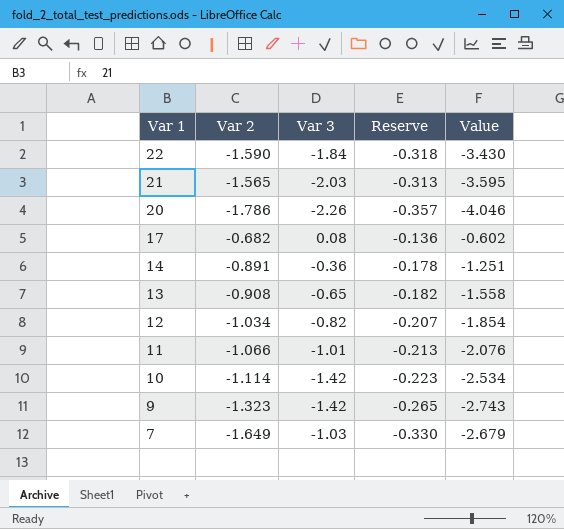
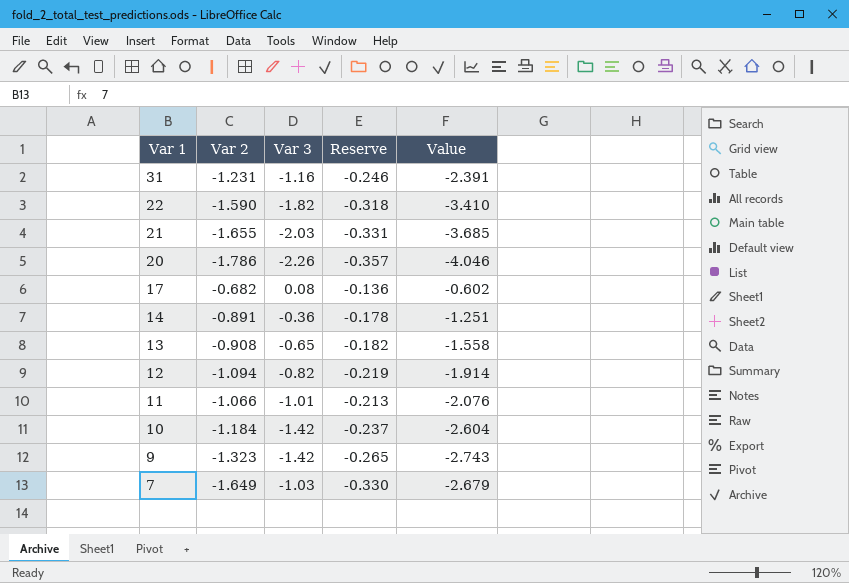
row 31: none -> -1.231 | -1.16 | -0.246 | -2.391
22 | Var 3: -1.84 -> -1.82
22 | Value: -3.430 -> -3.410
21 | Var 2: -1.565 -> -1.655
21 | Reserve: -0.313 -> -0.331
21 | Value: -3.595 -> -3.685
12 | Var 2: -1.034 -> -1.094
12 | Reserve: -0.207 -> -0.219
12 | Value: -1.854 -> -1.914
10 | Var 2: -1.114 -> -1.184
10 | Reserve: -0.223 -> -0.237
10 | Value: -2.534 -> -2.604

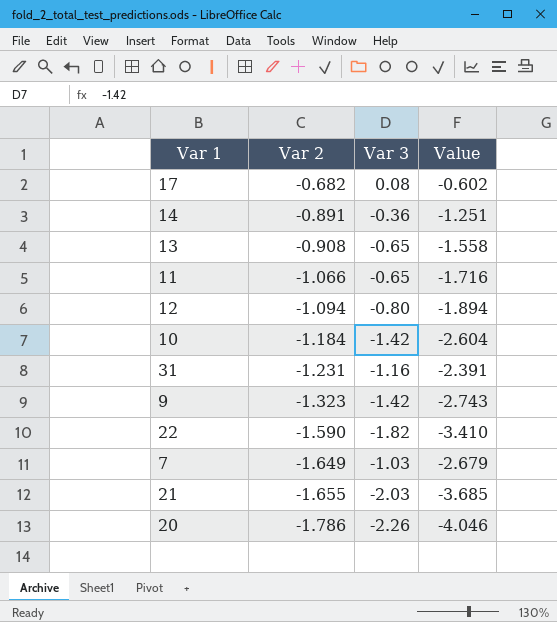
row order: Var 1 descending -> Var 2 descending
column Reserve | formula: [Var 2] * 0.2 -> none
11 | Var 3: -1.01 -> -0.65
11 | Value: -2.076 -> -1.716
12 | Var 3: -0.82 -> -0.80
12 | Value: -1.914 -> -1.894

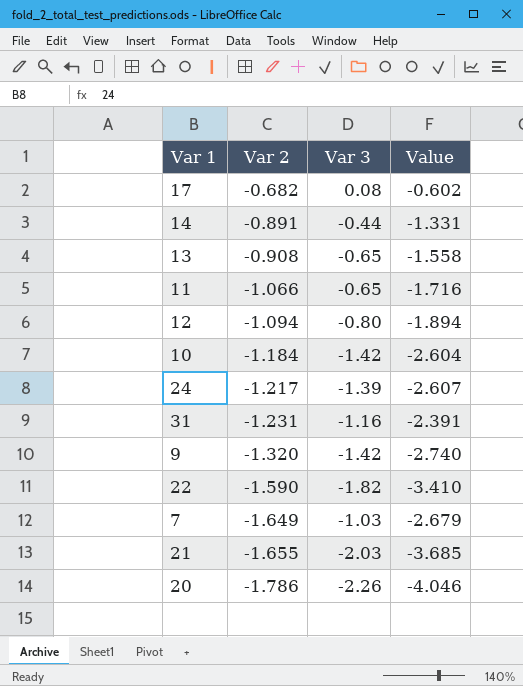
14 | Var 3: -0.36 -> -0.44
14 | Value: -1.251 -> -1.331
row 24: none -> -1.217 | -1.39 | -2.607
9 | Var 2: -1.323 -> -1.320
9 | Value: -2.743 -> -2.740

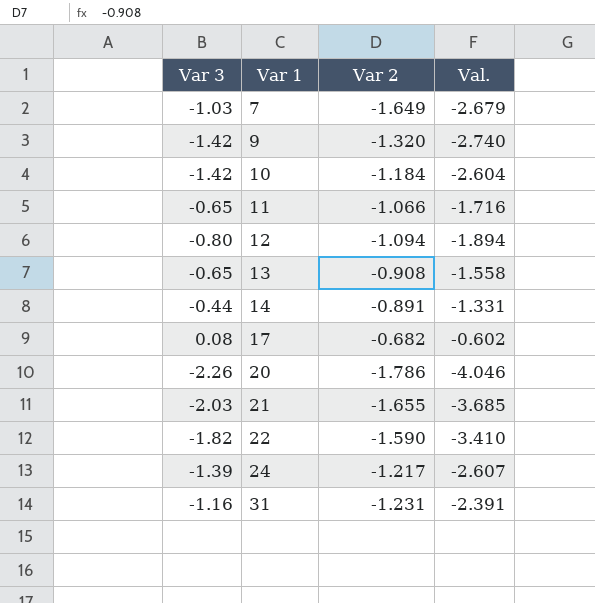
row order: Var 2 descending -> Var 1 ascending
column Var 3 | position: 3 -> 1
column name: Value -> Val.

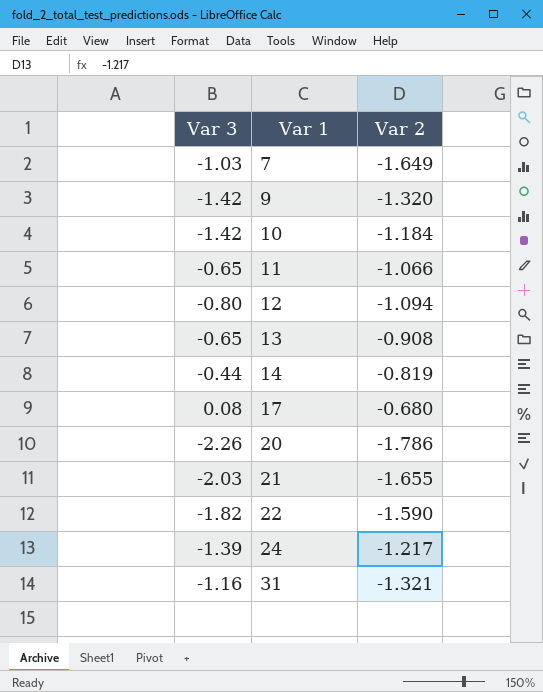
column Val. | formula: [Var 3] + [Var 2] -> none
14 | Var 2: -0.891 -> -0.819
17 | Var 2: -0.682 -> -0.680
31 | Var 2: -1.231 -> -1.321

